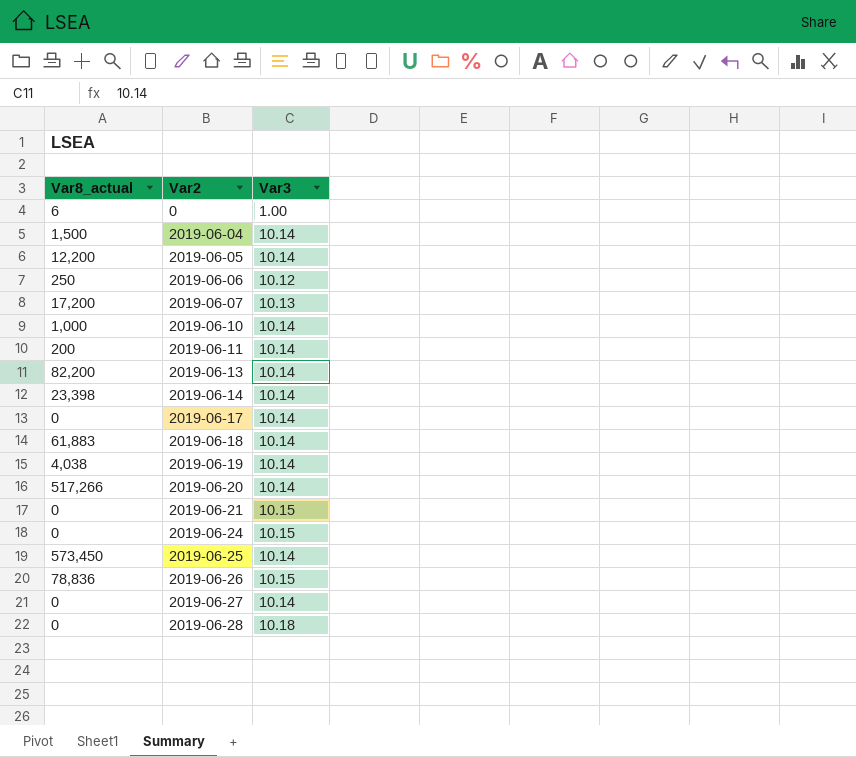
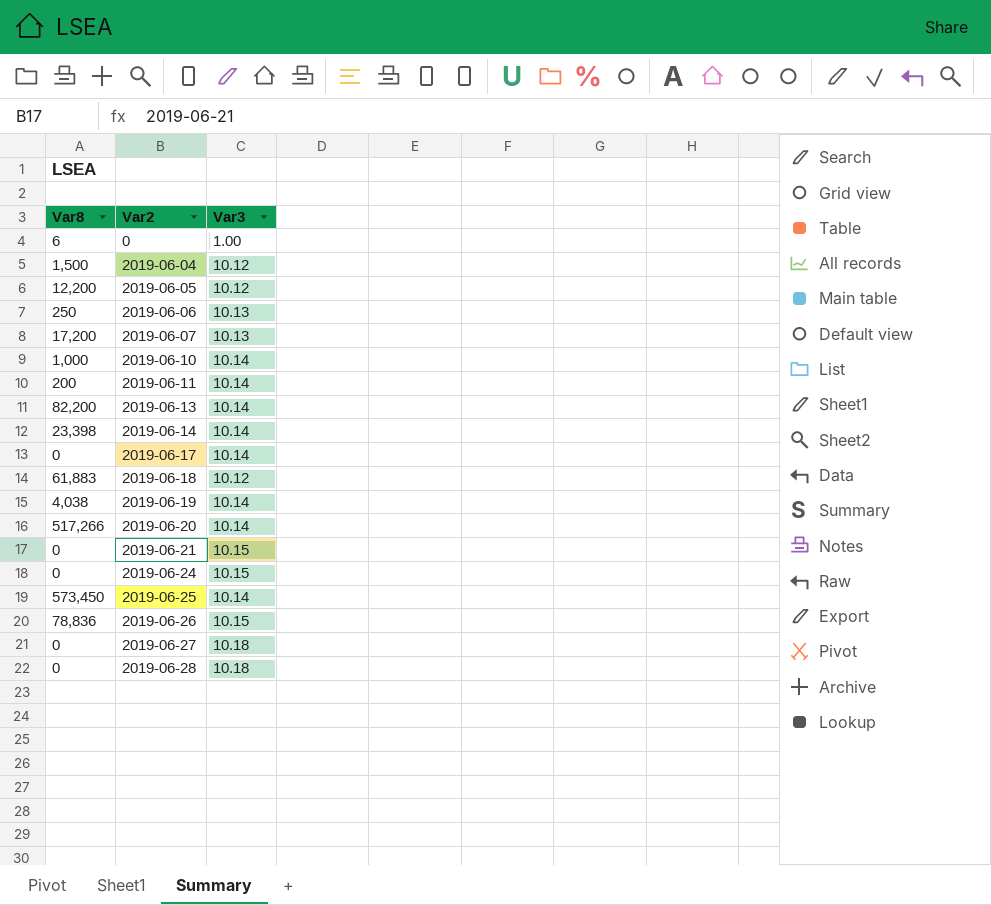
column name: Var8_actual -> Var8
2019-06-04 | Var3: 10.14 -> 10.12
2019-06-05 | Var3: 10.14 -> 10.12
2019-06-06 | Var3: 10.12 -> 10.13
2019-06-18 | Var3: 10.14 -> 10.12
2019-06-27 | Var3: 10.14 -> 10.18

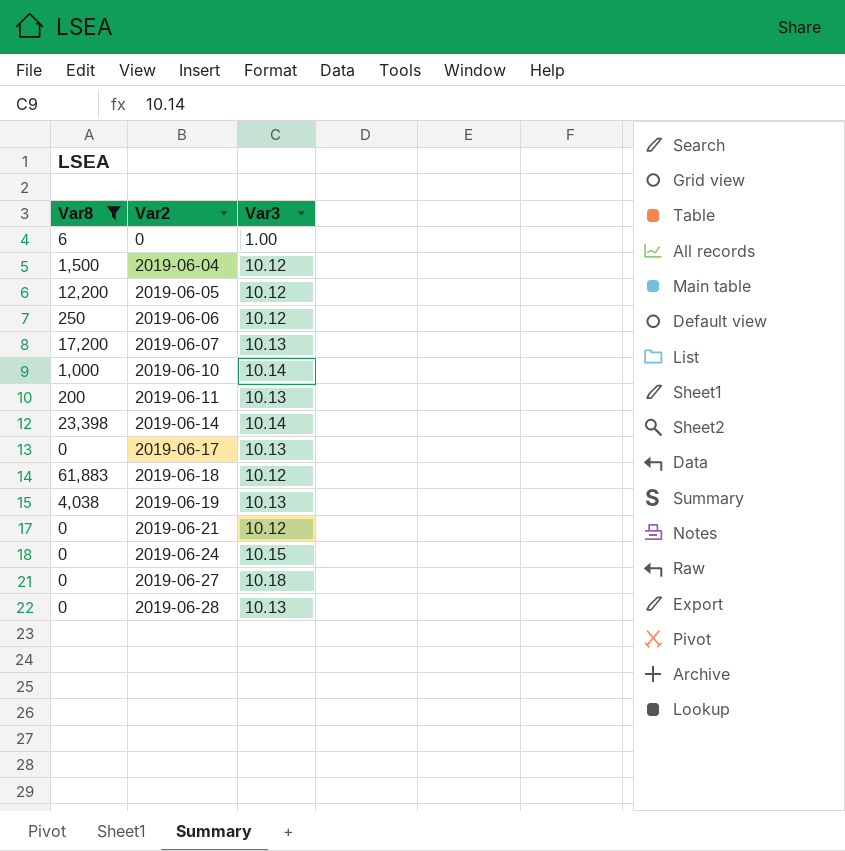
filter: none -> Var8 <= 61,883
2019-06-06 | Var3: 10.13 -> 10.12
2019-06-11 | Var3: 10.14 -> 10.13
2019-06-17 | Var3: 10.14 -> 10.13
2019-06-19 | Var3: 10.14 -> 10.13
2019-06-21 | Var3: 10.15 -> 10.12
2019-06-28 | Var3: 10.18 -> 10.13

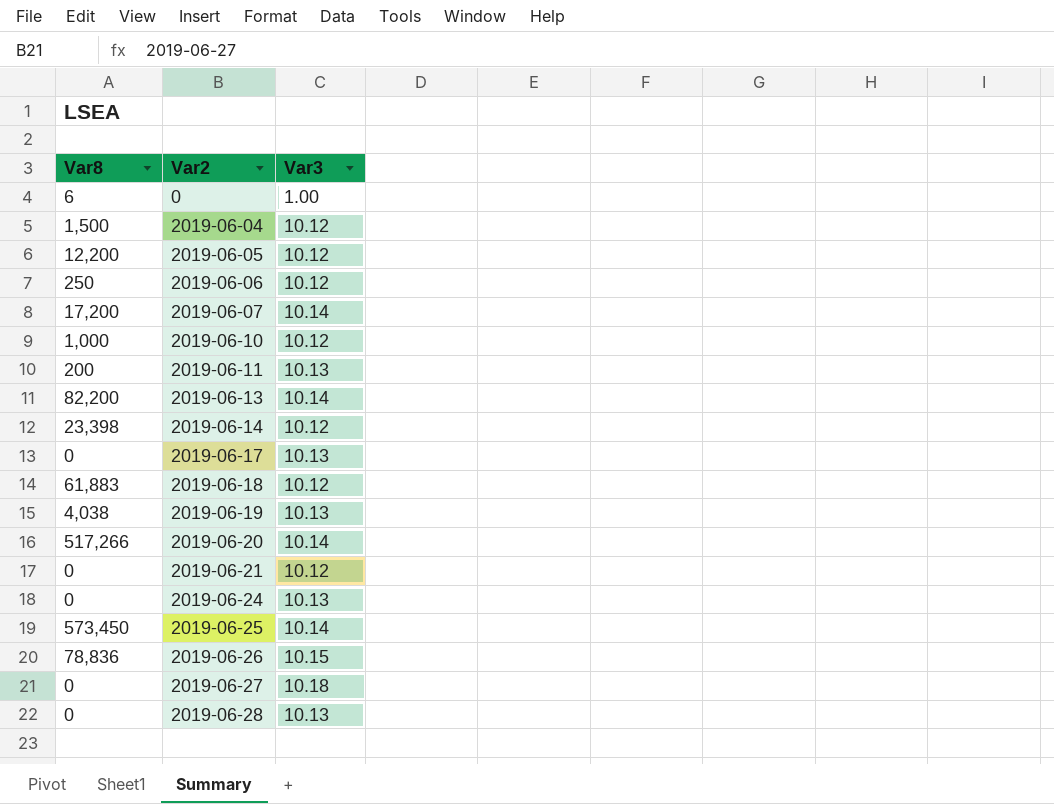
filter: Var8 <= 61,883 -> none
2019-06-07 | Var3: 10.13 -> 10.14
2019-06-10 | Var3: 10.14 -> 10.12
2019-06-14 | Var3: 10.14 -> 10.12
2019-06-24 | Var3: 10.15 -> 10.13

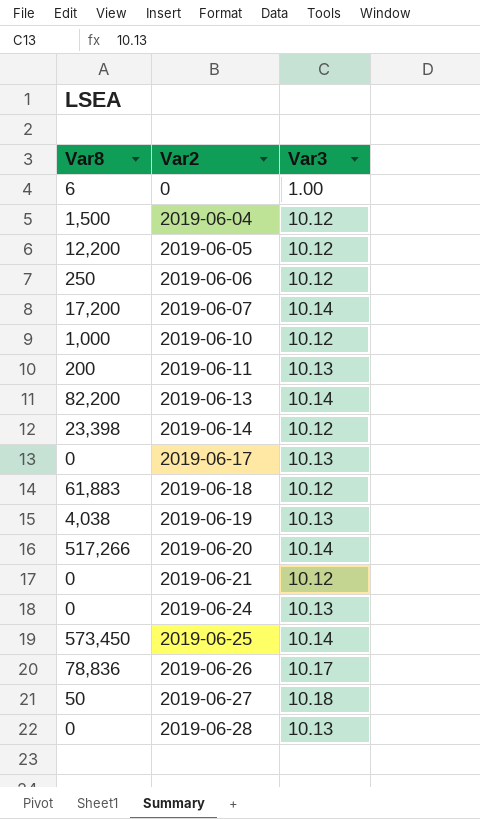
2019-06-26 | Var3: 10.15 -> 10.17
2019-06-27 | Var8: 0 -> 50

